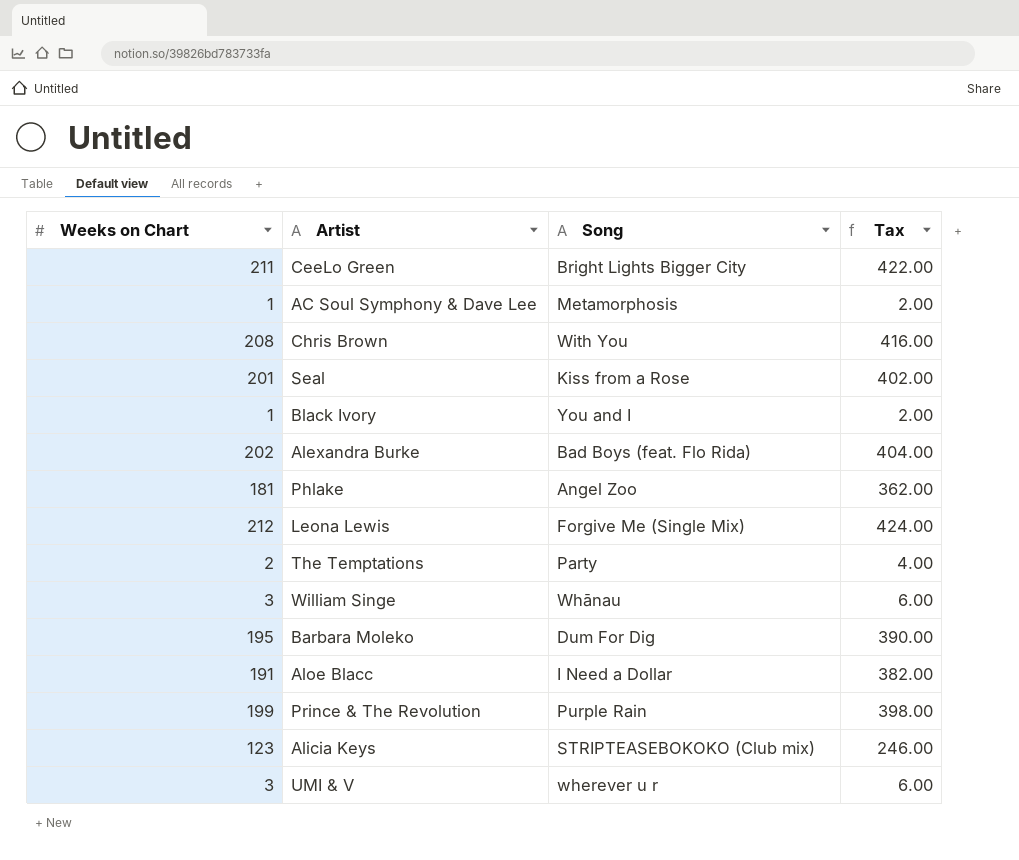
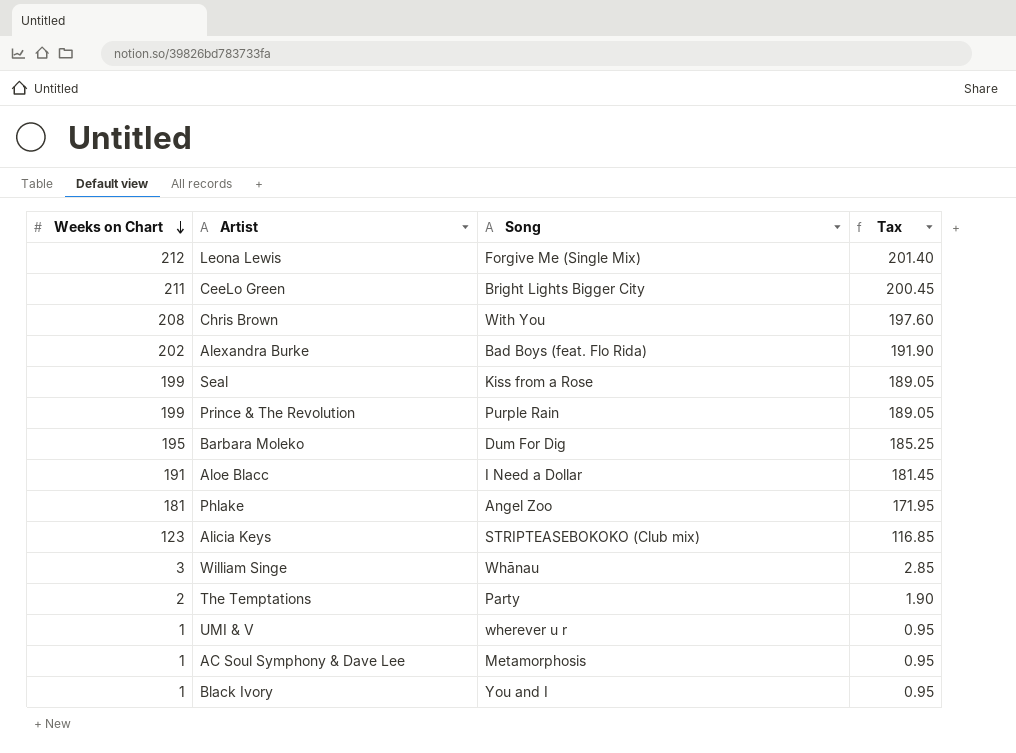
row order: none -> Weeks on Chart descending
column Tax | formula: [Weeks on Chart] * 2 -> [Weeks on Chart] * 0.95
Seal | Weeks on Chart: 201 -> 199
UMI & V | Weeks on Chart: 3 -> 1

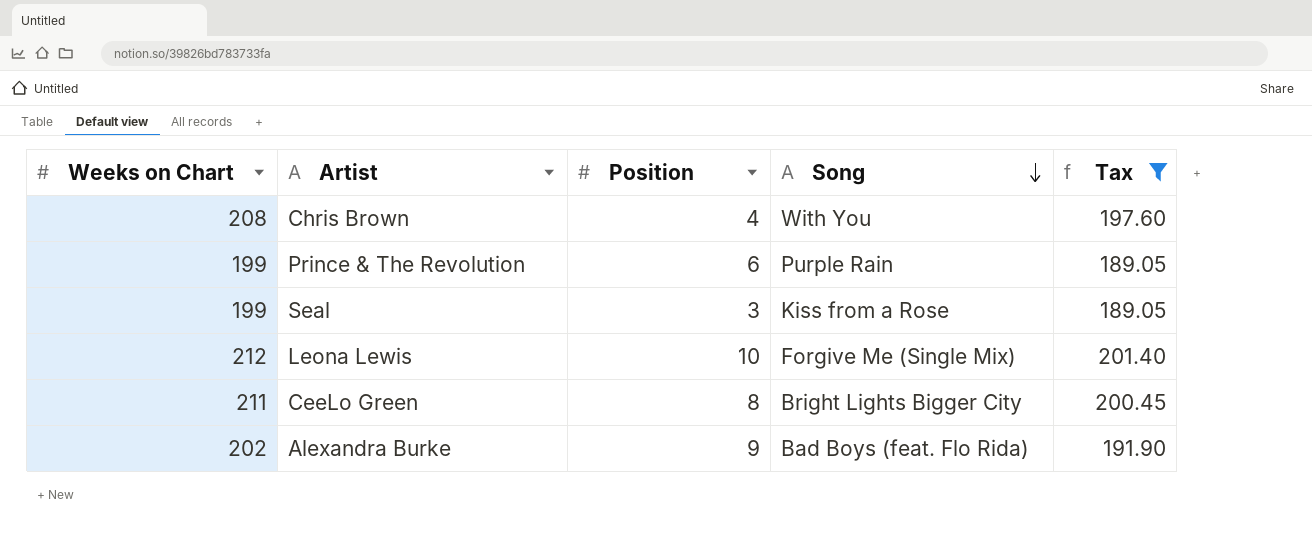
filter: none -> Tax >= 189.05
row order: Weeks on Chart descending -> Song descending
column Position | position: none -> 3

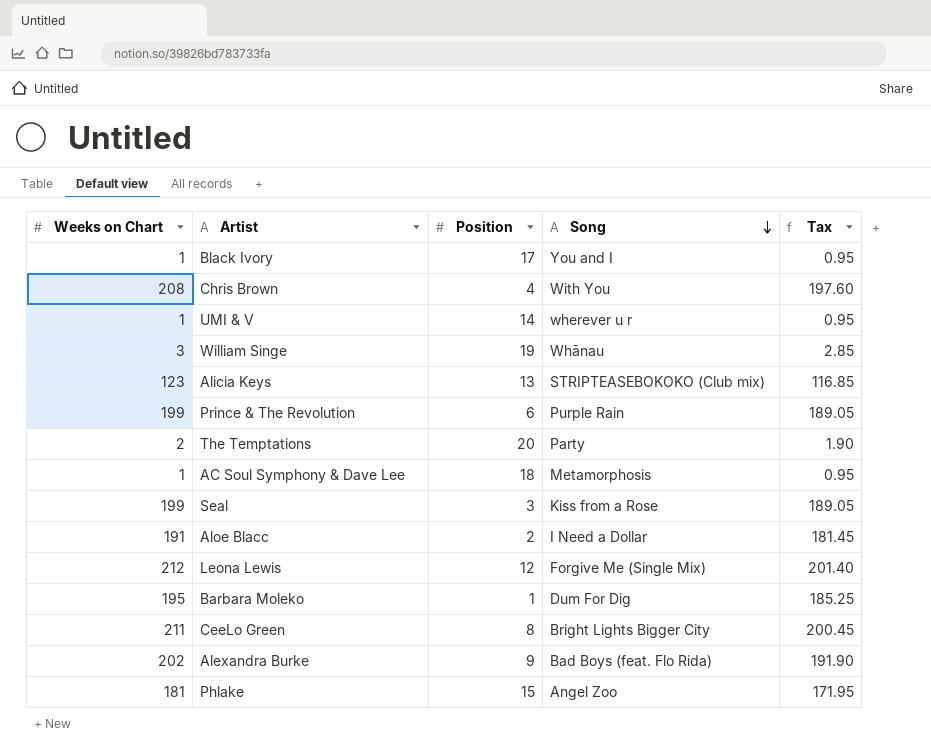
filter: Tax >= 189.05 -> none
Leona Lewis | Position: 10 -> 12

